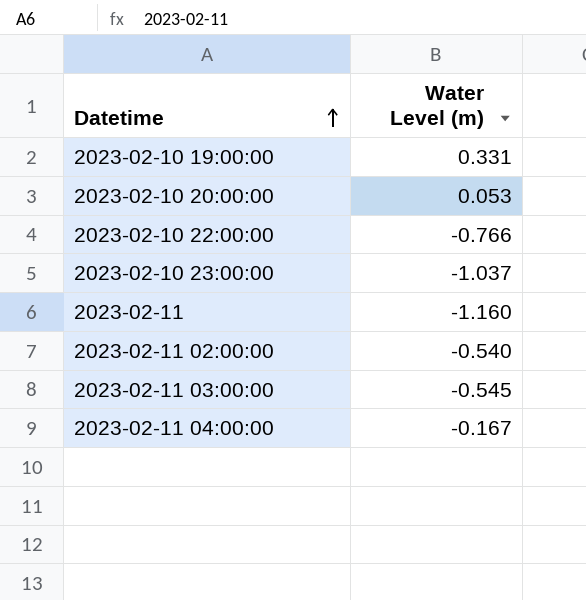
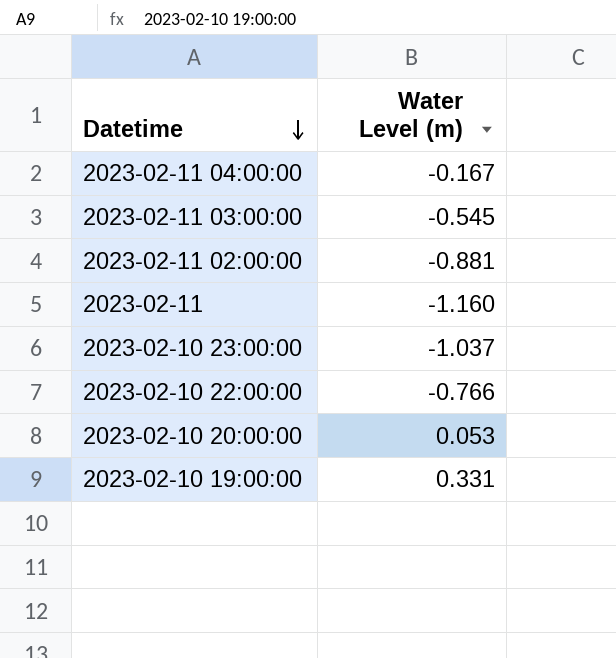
row order: Datetime ascending -> Datetime descending
2023-02-11 02:00:00 | Water Level (m): -0.540 -> -0.881

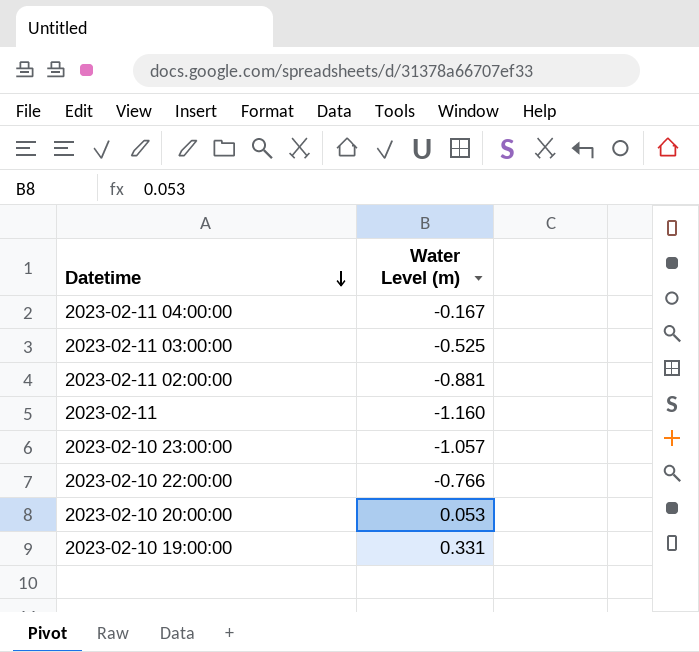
2023-02-11 03:00:00 | Water Level (m): -0.545 -> -0.525
2023-02-10 23:00:00 | Water Level (m): -1.037 -> -1.057

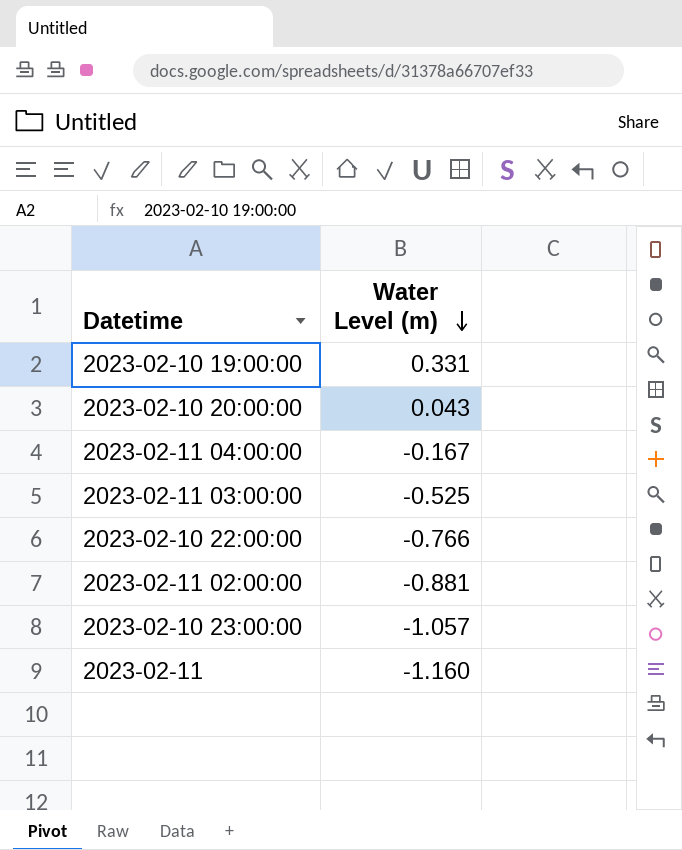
row order: Datetime descending -> Water Level (m) descending
2023-02-10 20:00:00 | Water Level (m): 0.053 -> 0.043

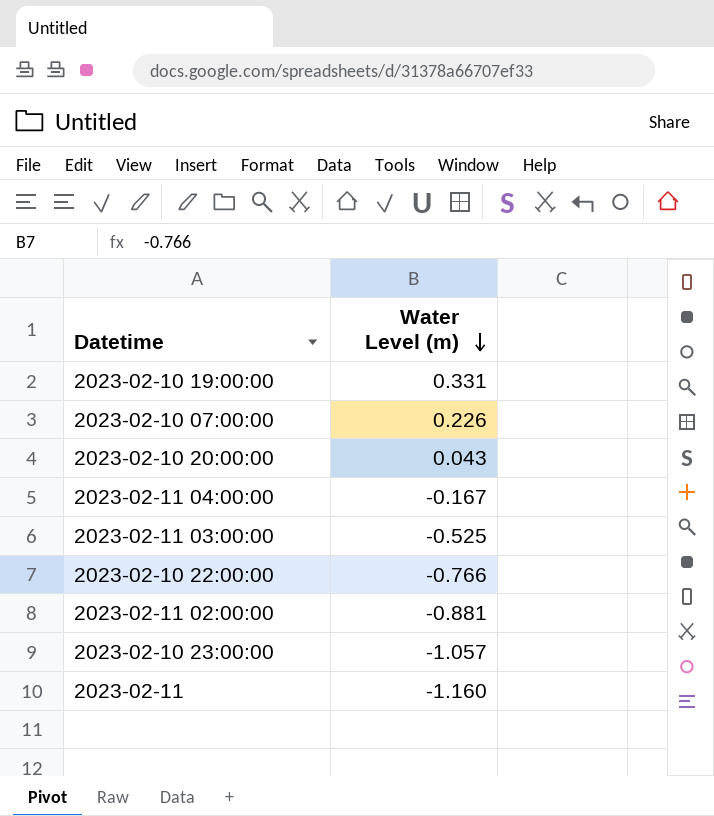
row 2023-02-10 07:00:00: none -> 0.226

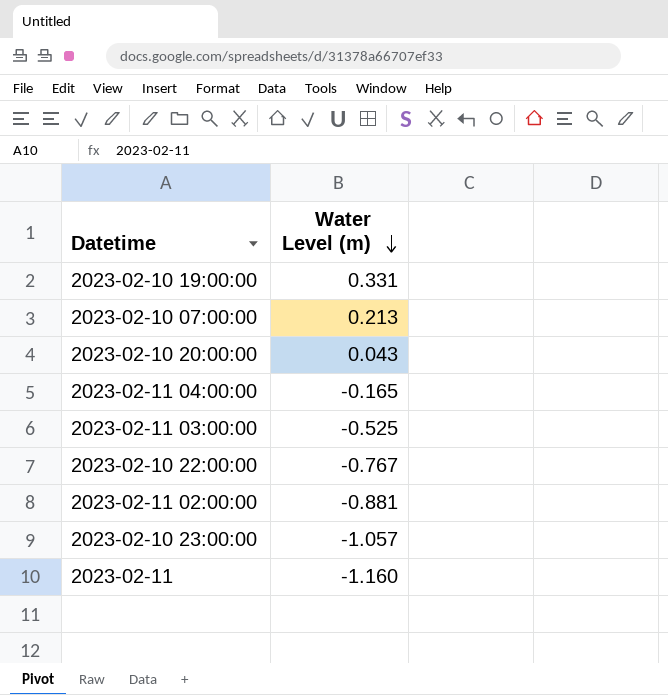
2023-02-10 07:00:00 | Water Level (m): 0.226 -> 0.213
2023-02-11 04:00:00 | Water Level (m): -0.167 -> -0.165
2023-02-10 22:00:00 | Water Level (m): -0.766 -> -0.767

